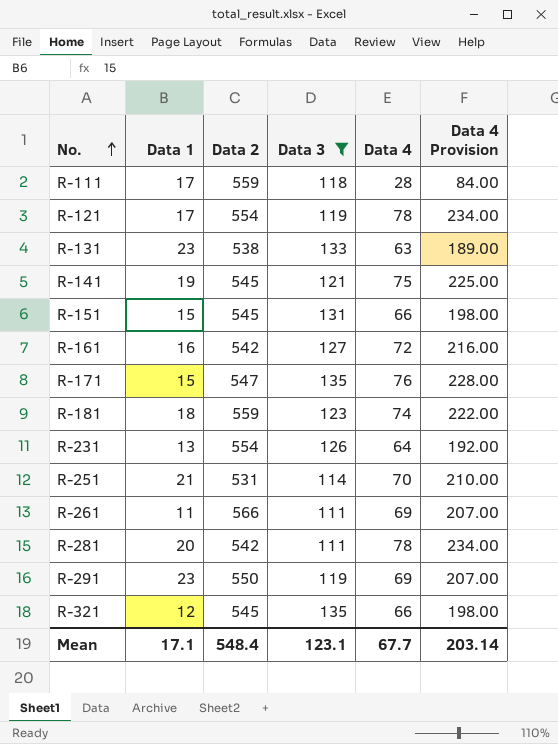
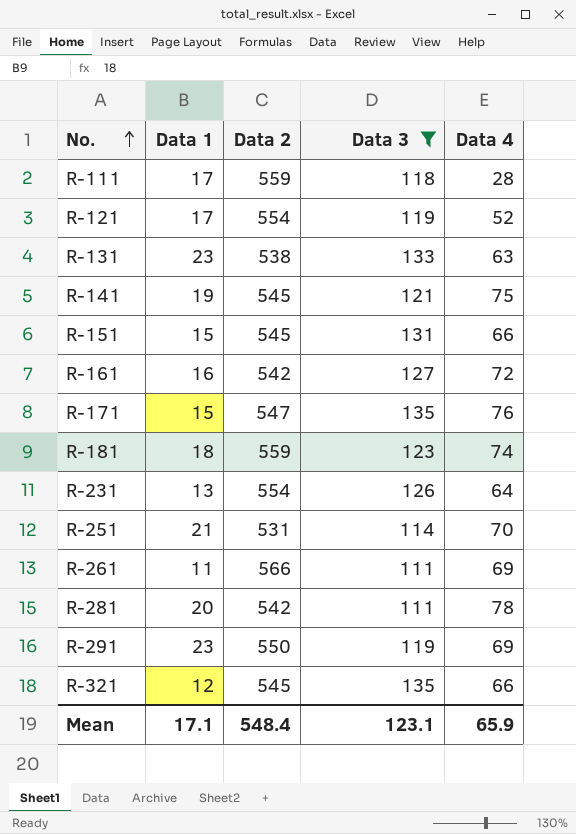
column Data 4 Provision | formula: [Data 4] * 3 -> none
R-121 | Data 4: 78 -> 52
Mean | Data 4: 67.7 -> 65.9

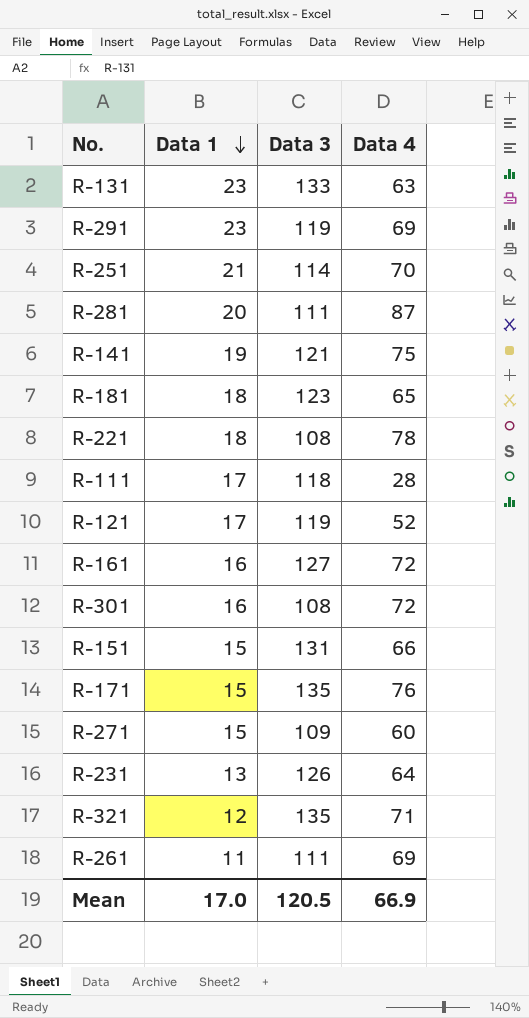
filter: Data 3 >= 111 -> none
row order: No. ascending -> Data 1 descending
column Data 2 | position: 3 -> none
R-281 | Data 4: 78 -> 87
R-181 | Data 4: 74 -> 65
R-321 | Data 4: 66 -> 71
Mean | Data 1: 17.1 -> 17.0
Mean | Data 3: 123.1 -> 120.5
Mean | Data 4: 65.9 -> 66.9

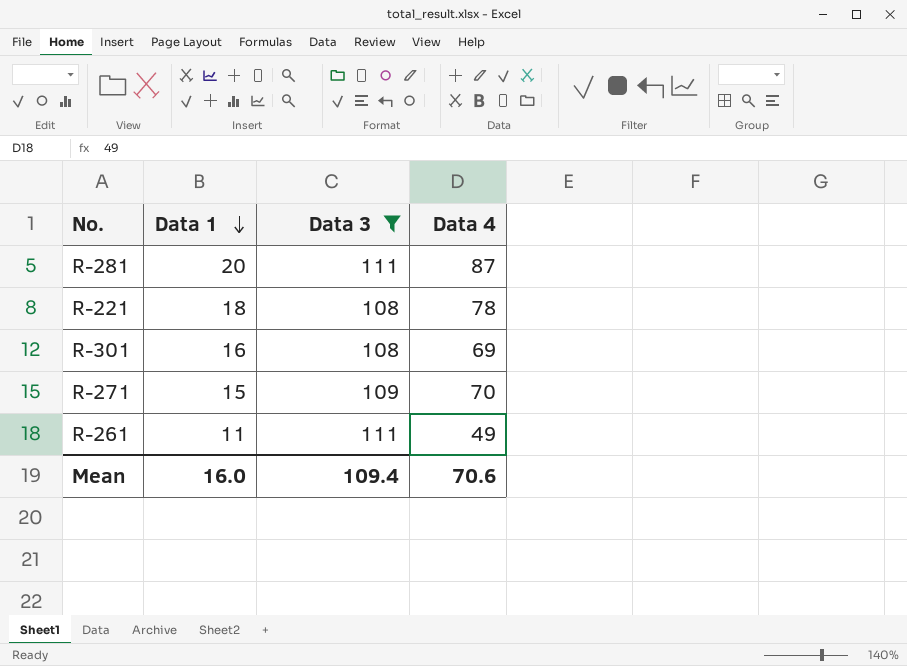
filter: none -> Data 3 <= 111
R-301 | Data 4: 72 -> 69
R-271 | Data 4: 60 -> 70
R-261 | Data 4: 69 -> 49
Mean | Data 1: 17.0 -> 16.0
Mean | Data 3: 120.5 -> 109.4
Mean | Data 4: 66.9 -> 70.6

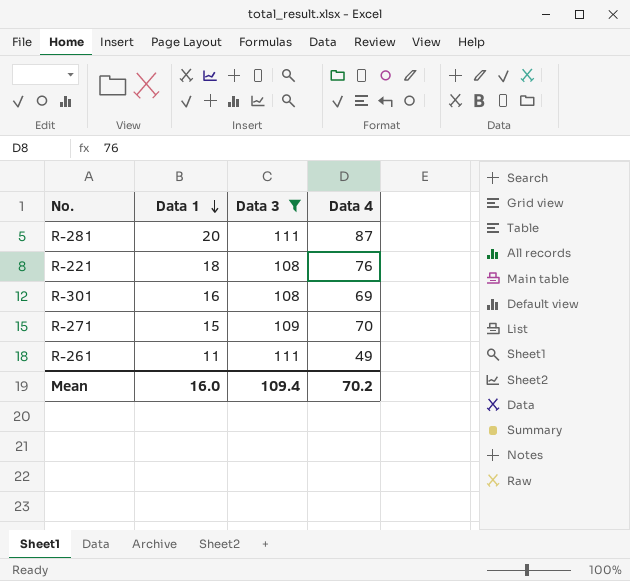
R-221 | Data 4: 78 -> 76
Mean | Data 4: 70.6 -> 70.2

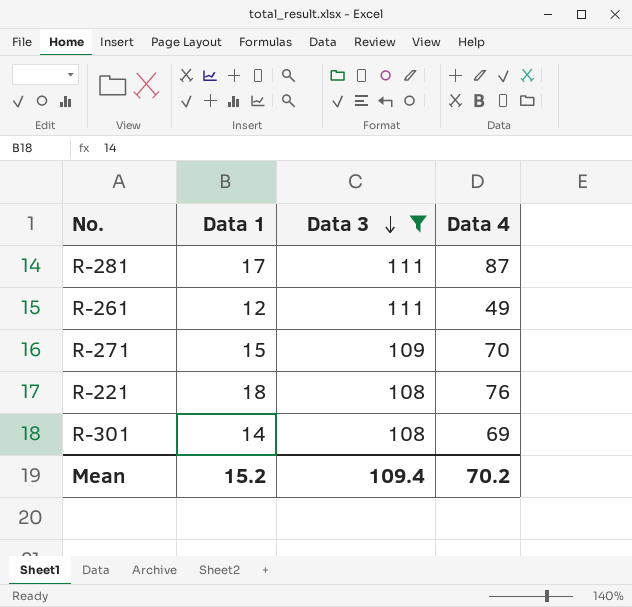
row order: Data 1 descending -> Data 3 descending
R-281 | Data 1: 20 -> 17
R-261 | Data 1: 11 -> 12
R-301 | Data 1: 16 -> 14
Mean | Data 1: 16.0 -> 15.2

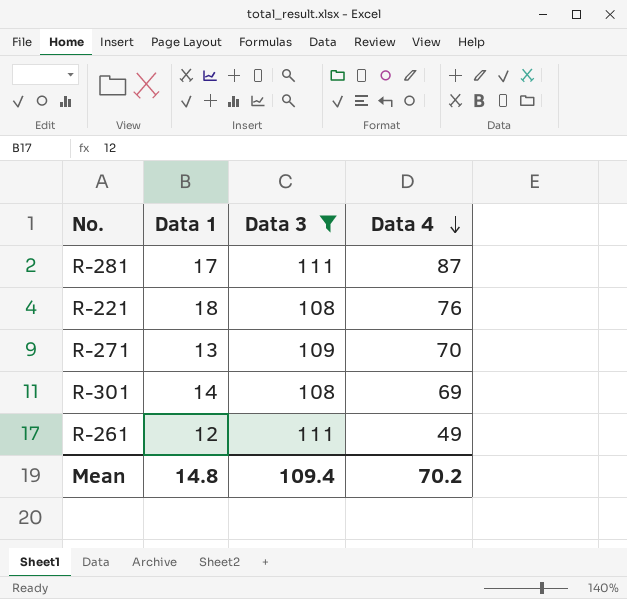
row order: Data 3 descending -> Data 4 descending
R-271 | Data 1: 15 -> 13
Mean | Data 1: 15.2 -> 14.8

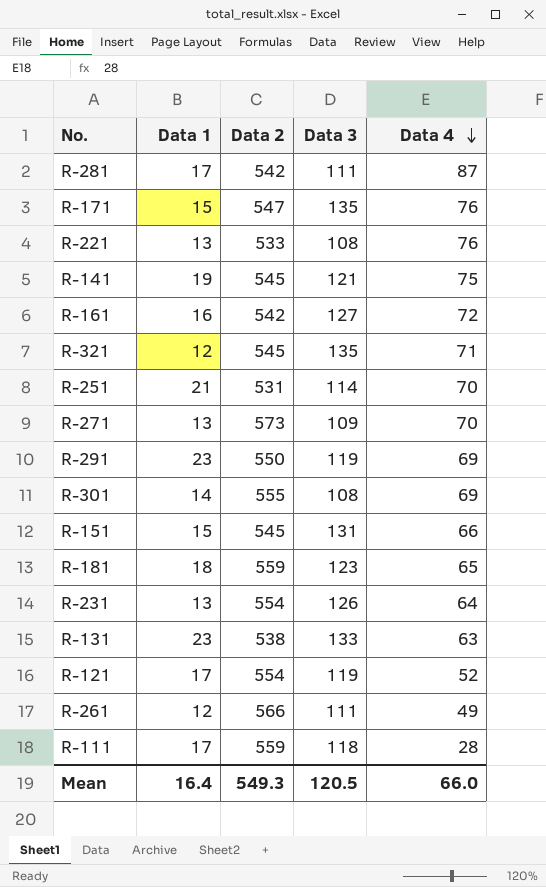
filter: Data 3 <= 111 -> none
column Data 2 | position: none -> 3
R-221 | Data 1: 18 -> 13
Mean | Data 1: 14.8 -> 16.4
Mean | Data 3: 109.4 -> 120.5
Mean | Data 4: 70.2 -> 66.0

